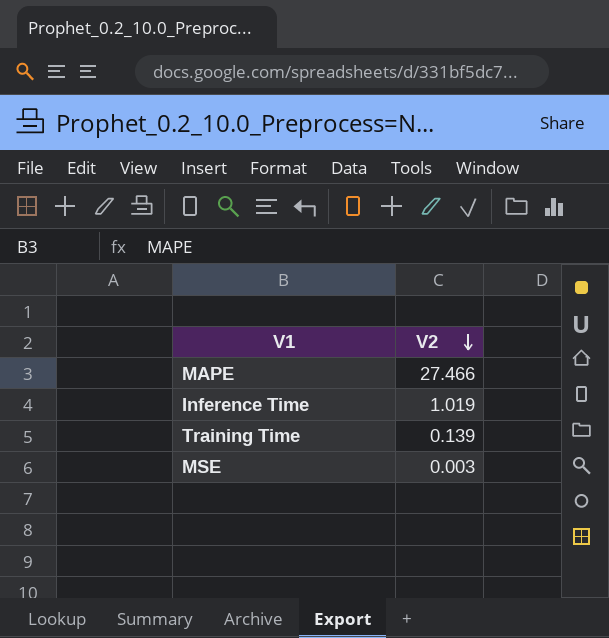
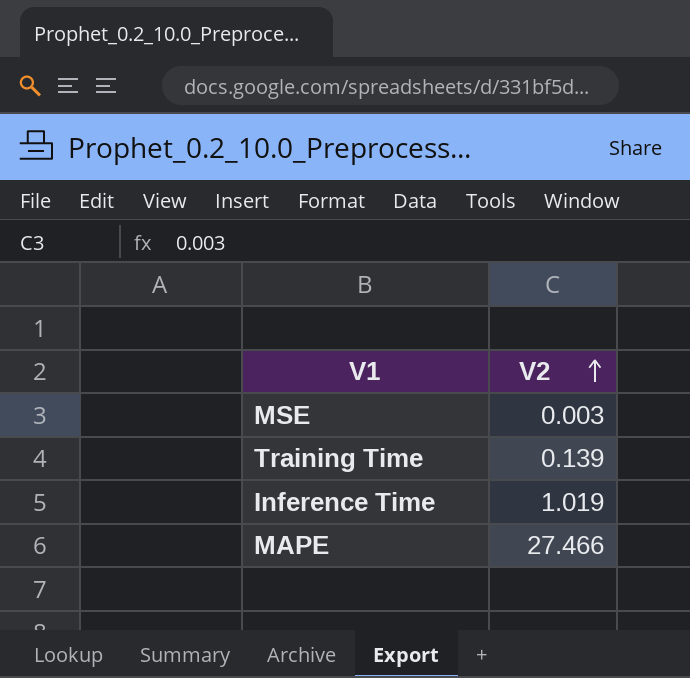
row order: V2 descending -> V2 ascending

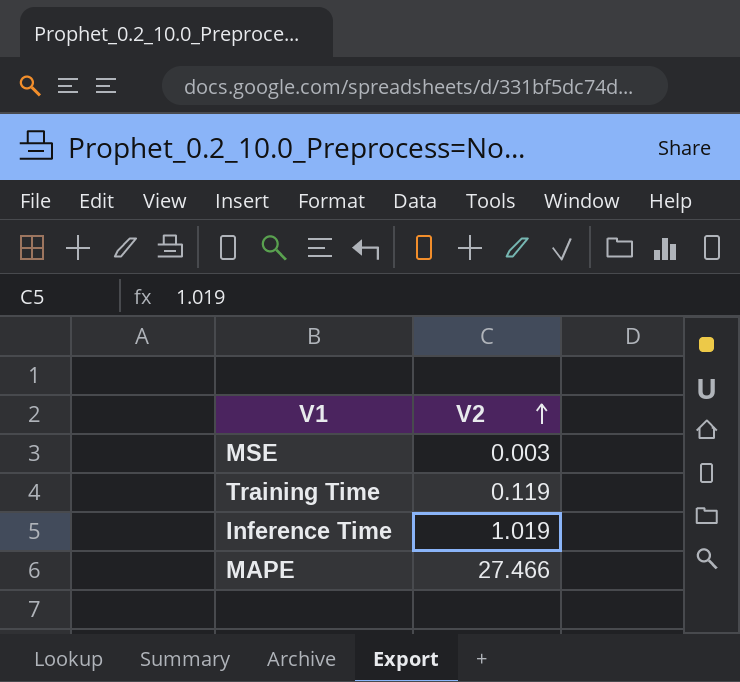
Training Time | V2: 0.139 -> 0.119

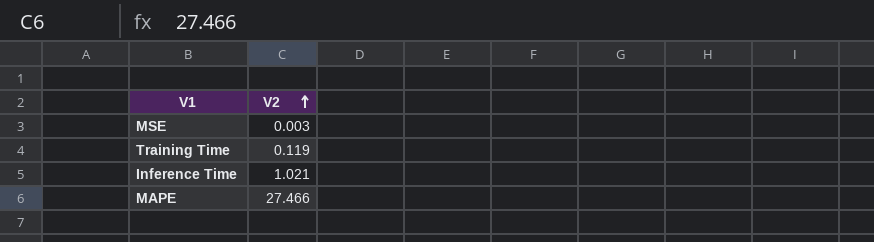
Inference Time | V2: 1.019 -> 1.021

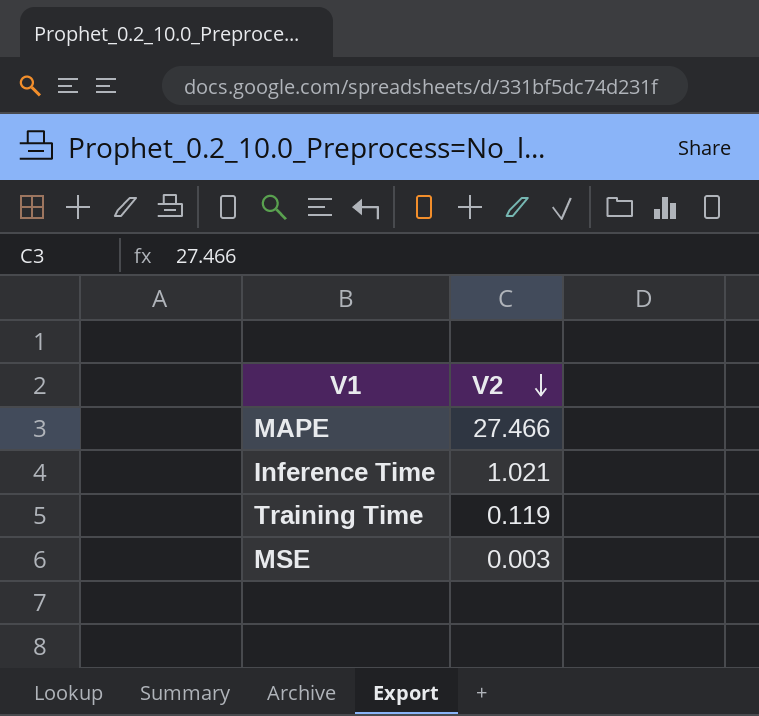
row order: V2 ascending -> V2 descending

